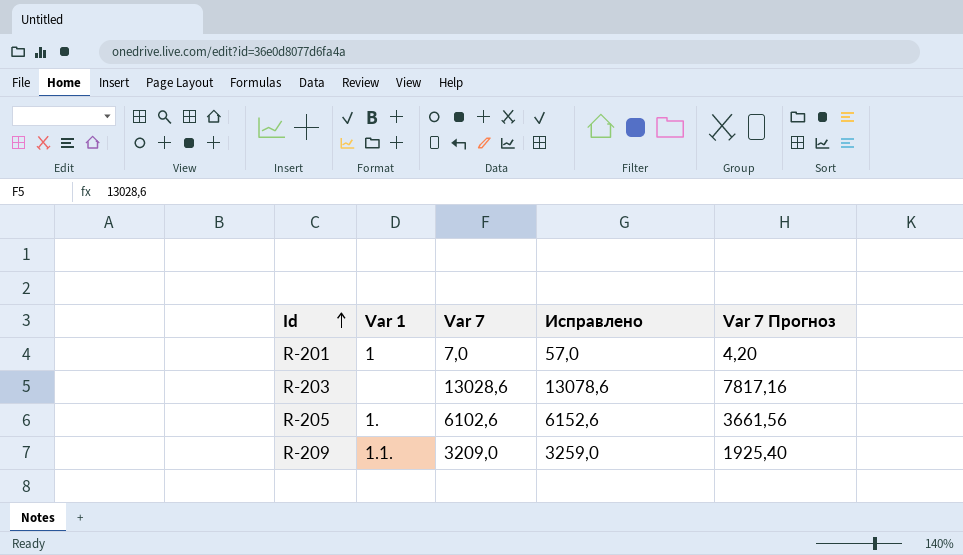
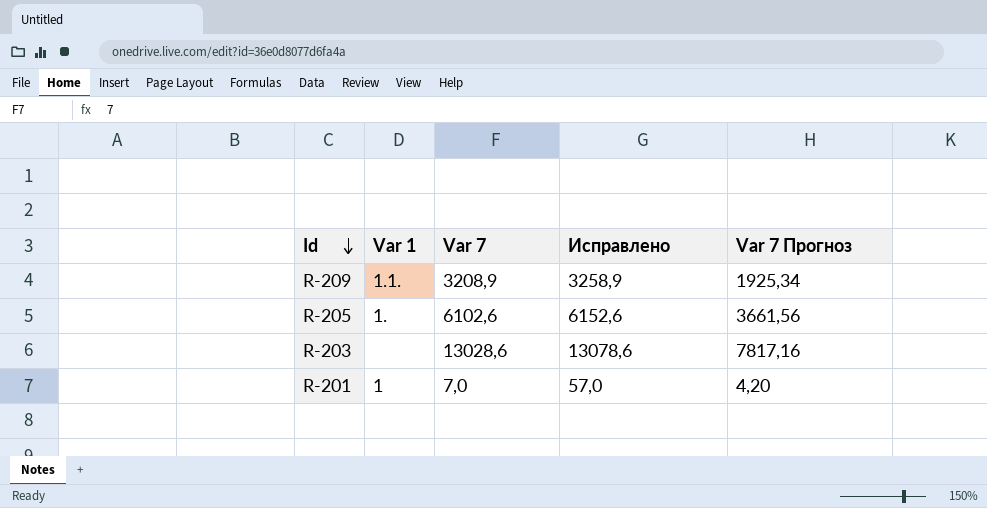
row order: Id ascending -> Id descending
R-209 | Var 7: 3209,0 -> 3208,9
R-209 | Исправлено: 3259,0 -> 3258,9
R-209 | Var 7 Прогноз: 1925,40 -> 1925,34

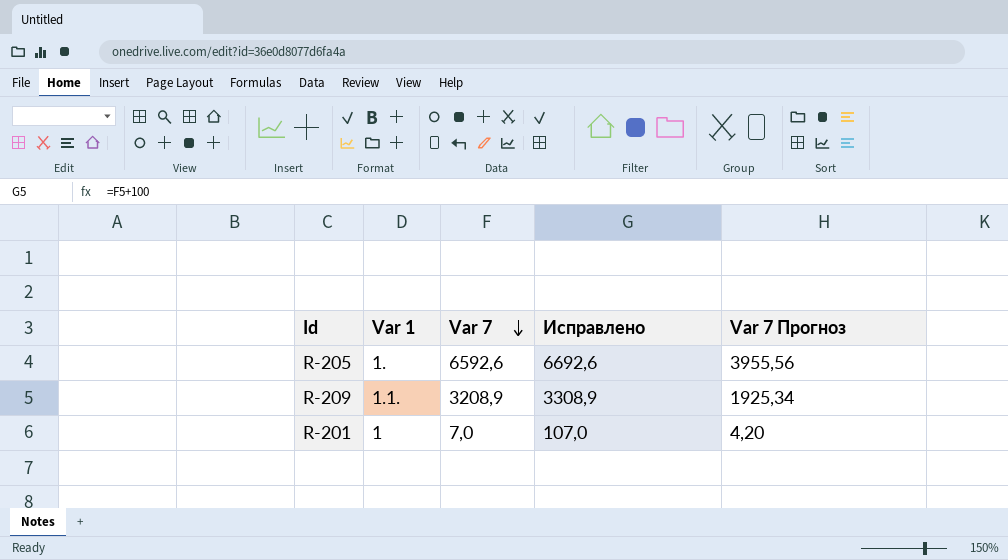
row order: Id descending -> Var 7 descending
column Исправлено | formula: [Var 7] + 50 -> [Var 7] + 100
row R-203: none | 13028,6 | 13078,6 | 7817,16 -> none
R-205 | Var 7: 6102,6 -> 6592,6
R-205 | Var 7 Прогноз: 3661,56 -> 3955,56

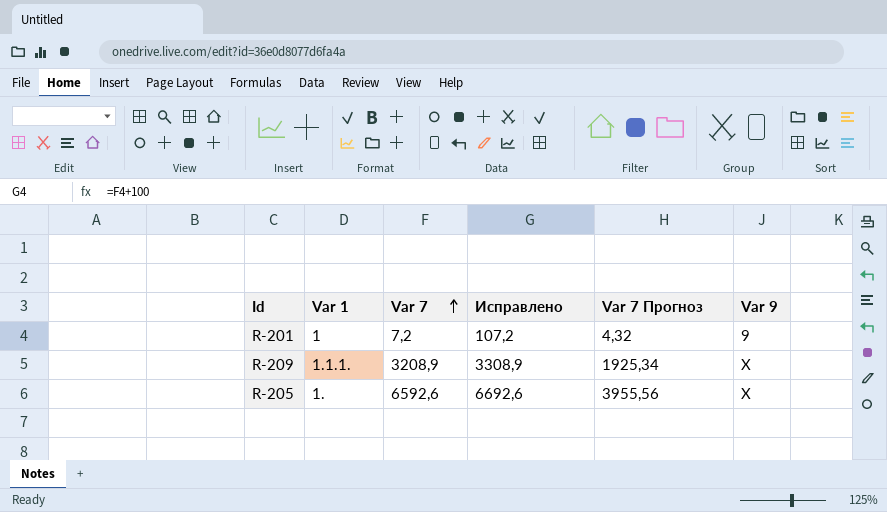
row order: Var 7 descending -> Var 7 ascending
column Var 9 | position: none -> 6
R-201 | Var 7: 7,0 -> 7,2
R-201 | Исправлено: 107,0 -> 107,2
R-201 | Var 7 Прогноз: 4,20 -> 4,32
R-209 | Var 1: 1.1. -> 1.1.1.

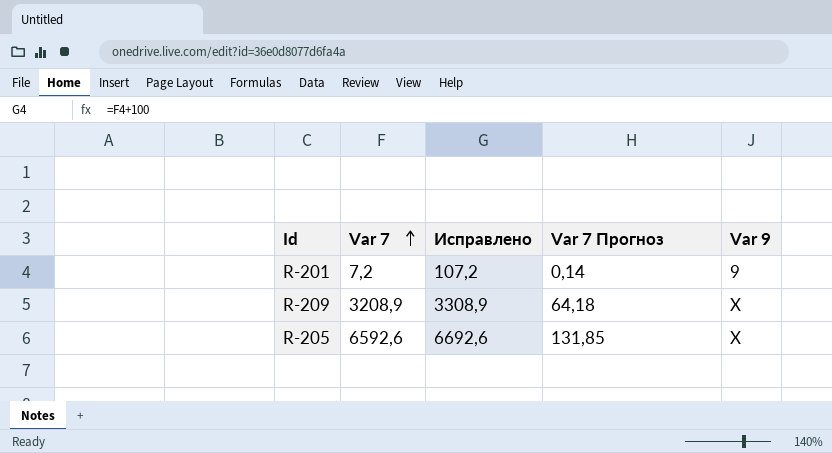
column Var 1 | position: 2 -> none
column Var 7 Прогноз | formula: [Var 7] * 0,6 -> [Var 7] * 0,02

